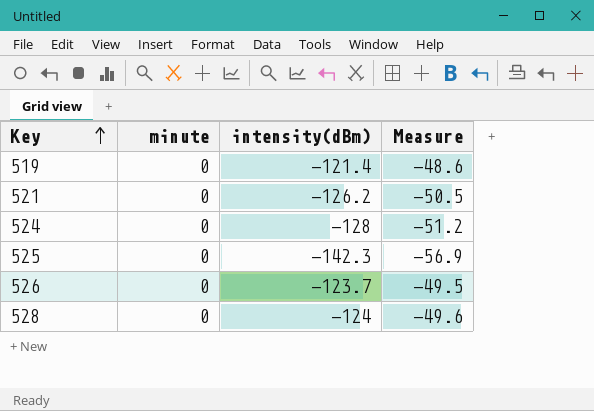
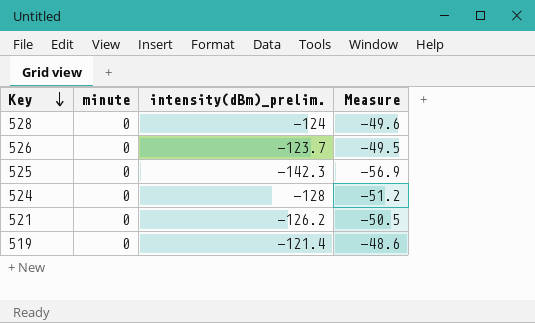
row order: Key ascending -> Key descending
column name: intensity(dBm) -> intensity(dBm)_prelim.

